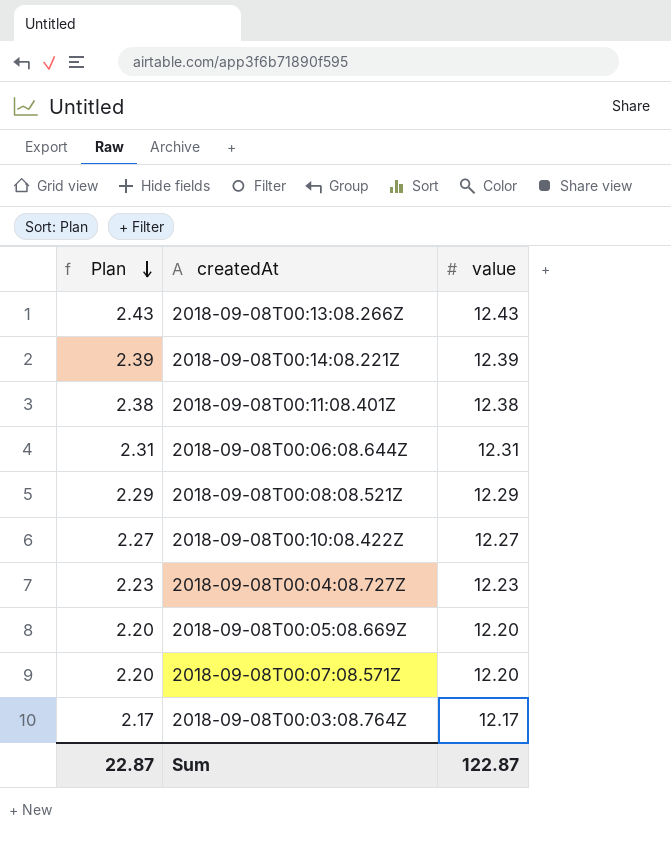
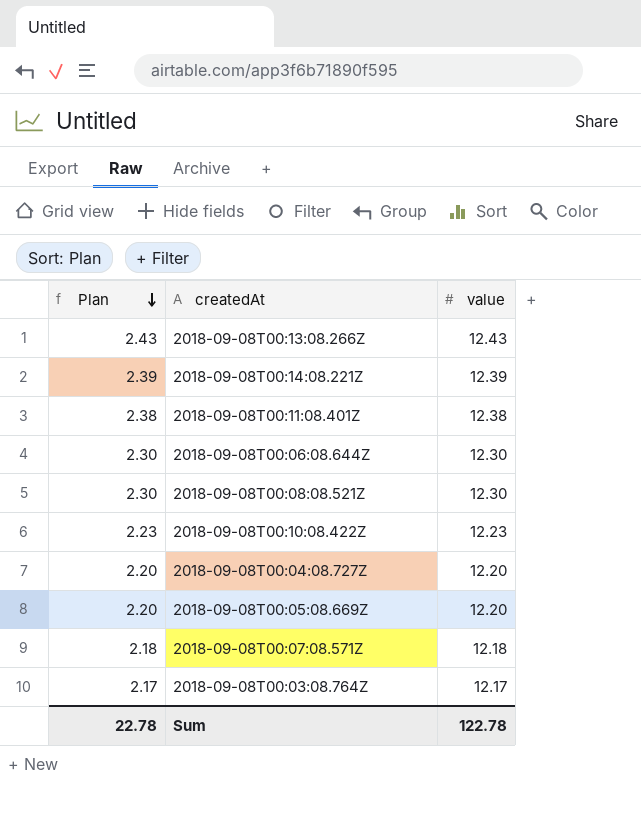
2018-09-08T00:06:08.644Z | Plan: 2.31 -> 2.30
2018-09-08T00:06:08.644Z | value: 12.31 -> 12.30
2018-09-08T00:08:08.521Z | Plan: 2.29 -> 2.30
2018-09-08T00:08:08.521Z | value: 12.29 -> 12.30
2018-09-08T00:10:08.422Z | Plan: 2.27 -> 2.23
2018-09-08T00:10:08.422Z | value: 12.27 -> 12.23
2018-09-08T00:04:08.727Z | Plan: 2.23 -> 2.20
2018-09-08T00:04:08.727Z | value: 12.23 -> 12.20
2018-09-08T00:07:08.571Z | Plan: 2.20 -> 2.18
2018-09-08T00:07:08.571Z | value: 12.20 -> 12.18
Sum | Plan: 22.87 -> 22.78
Sum | value: 122.87 -> 122.78

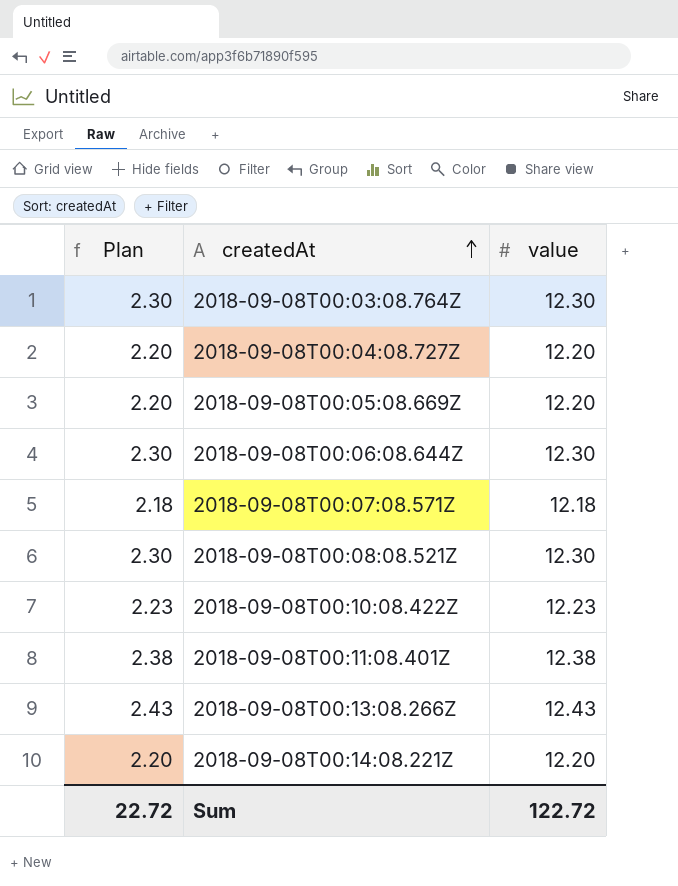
row order: Plan descending -> createdAt ascending
2018-09-08T00:03:08.764Z | Plan: 2.17 -> 2.30
2018-09-08T00:03:08.764Z | value: 12.17 -> 12.30
2018-09-08T00:14:08.221Z | Plan: 2.39 -> 2.20
2018-09-08T00:14:08.221Z | value: 12.39 -> 12.20
Sum | Plan: 22.78 -> 22.72
Sum | value: 122.78 -> 122.72

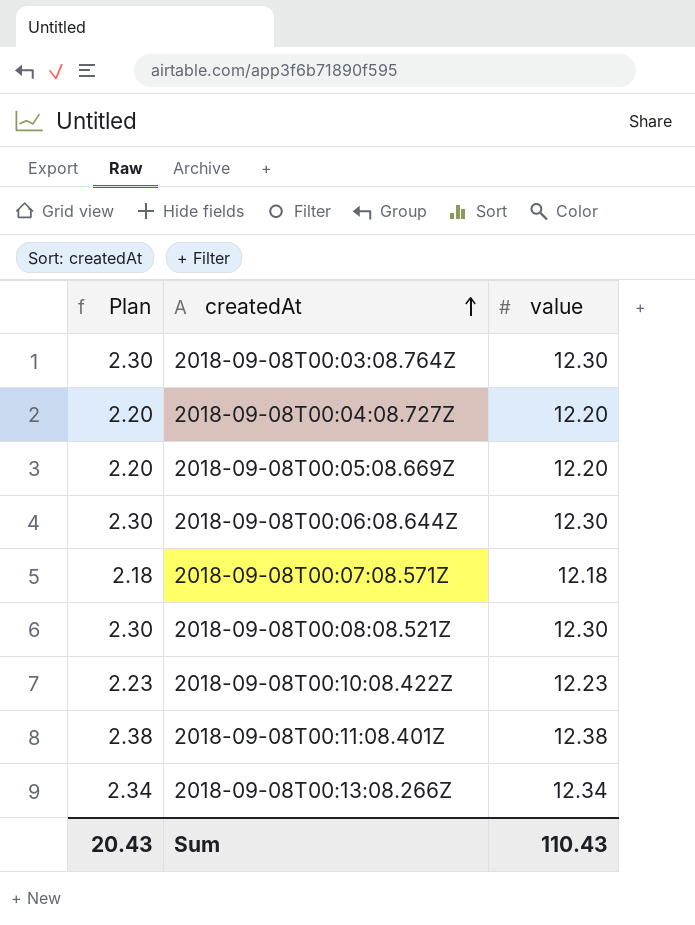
row 2018-09-08T00:14:08.221Z: 2.20 | 12.20 -> none
2018-09-08T00:13:08.266Z | Plan: 2.43 -> 2.34
2018-09-08T00:13:08.266Z | value: 12.43 -> 12.34
Sum | Plan: 22.72 -> 20.43
Sum | value: 122.72 -> 110.43

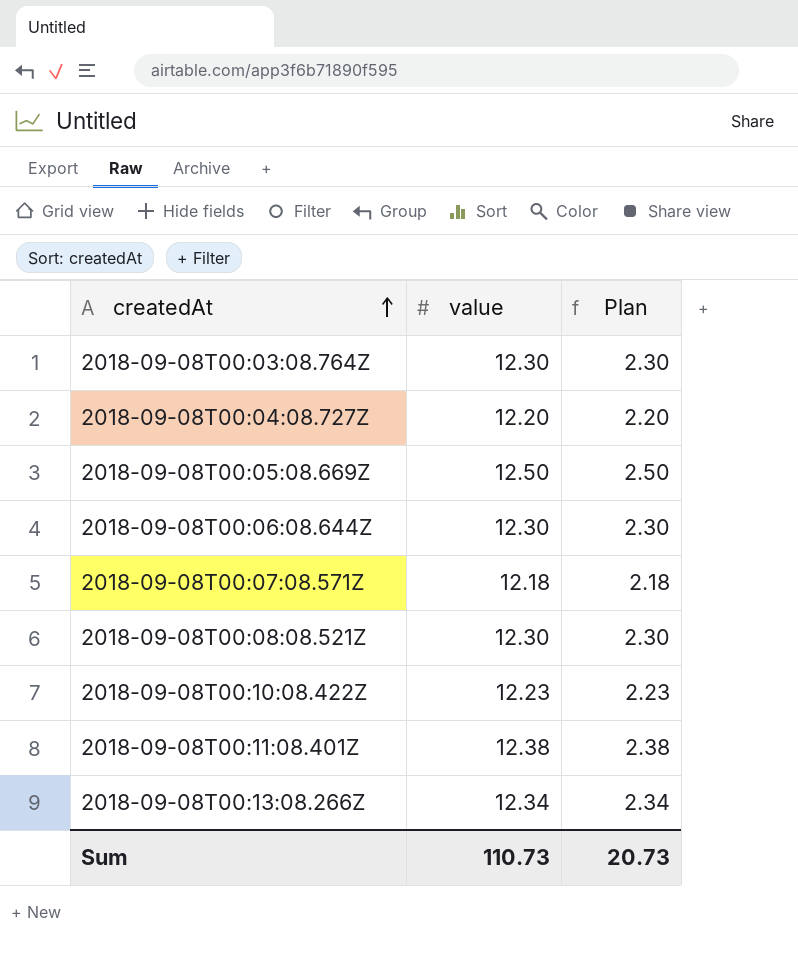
column Plan | position: 1 -> 3
2018-09-08T00:05:08.669Z | value: 12.20 -> 12.50
2018-09-08T00:05:08.669Z | Plan: 2.20 -> 2.50
Sum | value: 110.43 -> 110.73
Sum | Plan: 20.43 -> 20.73

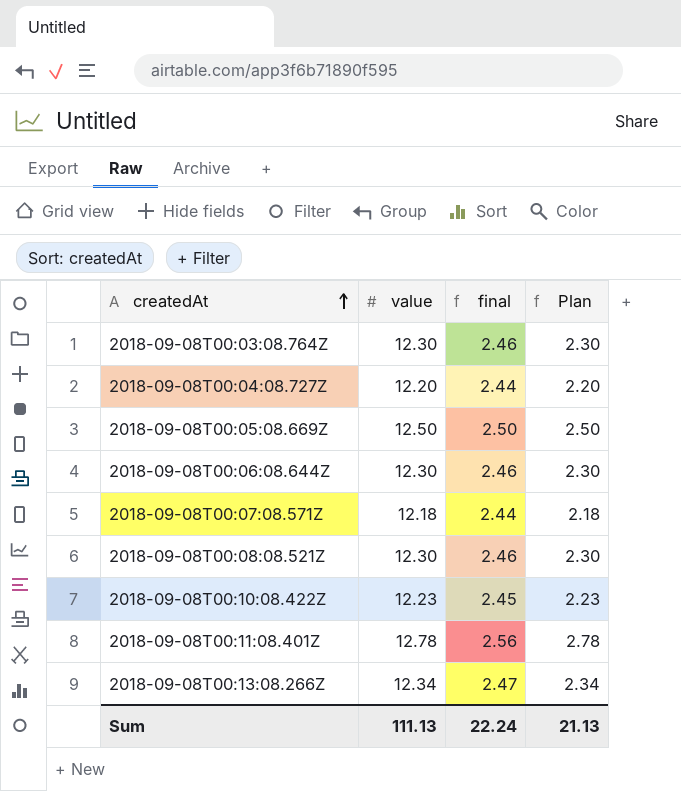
column final | formula: none -> [value] * 0.2
2018-09-08T00:11:08.401Z | value: 12.38 -> 12.78
2018-09-08T00:11:08.401Z | Plan: 2.38 -> 2.78
Sum | value: 110.73 -> 111.13
Sum | Plan: 20.73 -> 21.13

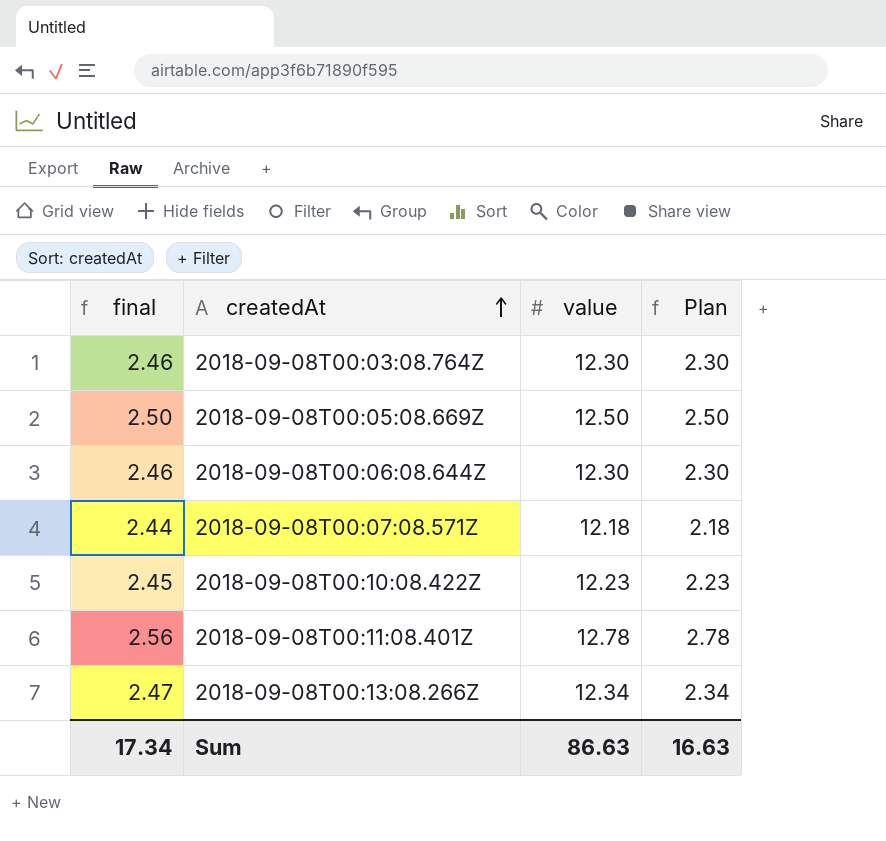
column final | position: 3 -> 1
row 2018-09-08T00:04:08.727Z: 12.20 | 2.44 | 2.20 -> none
row 2018-09-08T00:08:08.521Z: 12.30 | 2.46 | 2.30 -> none
Sum | final: 22.24 -> 17.34
Sum | value: 111.13 -> 86.63
Sum | Plan: 21.13 -> 16.63

